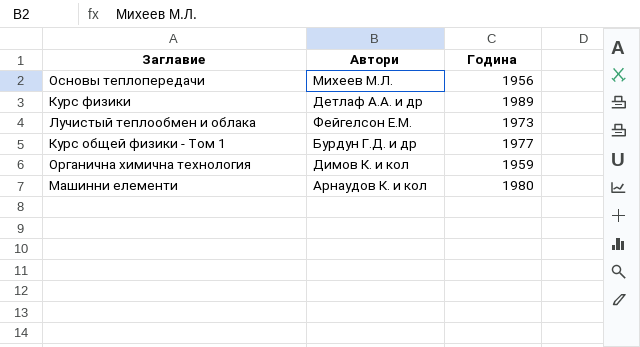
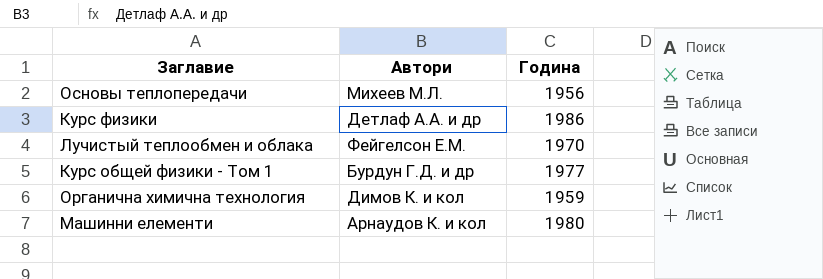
Курс физики | Година: 1989 -> 1986
Лучистый теплообмен и облака | Година: 1973 -> 1970

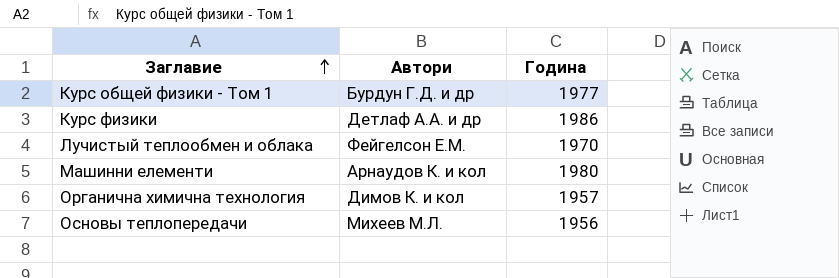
row order: none -> Заглавие ascending
Органична химична технология | Година: 1959 -> 1957

